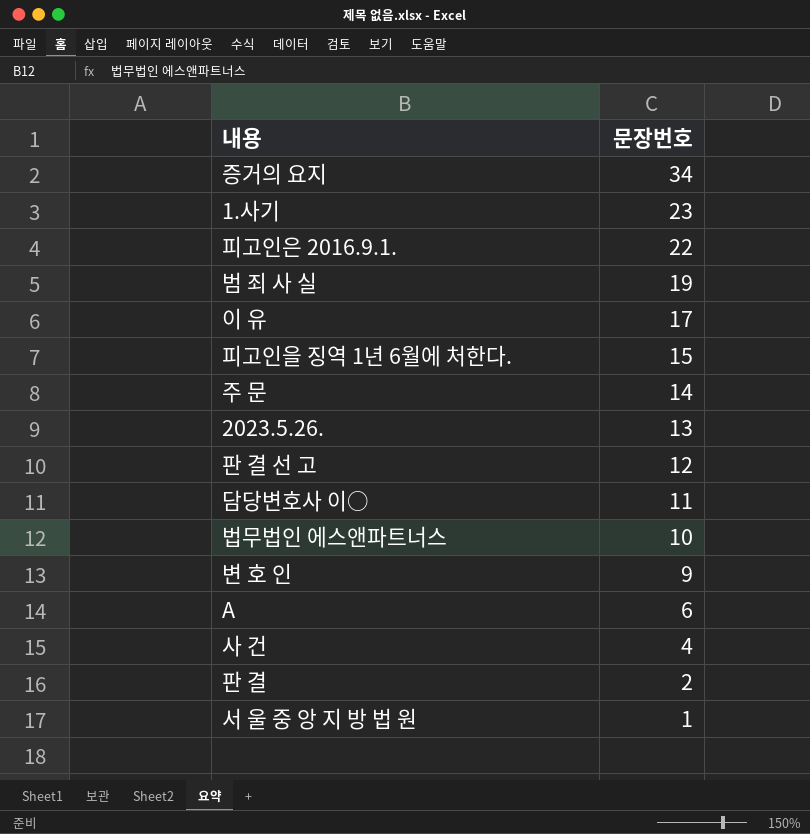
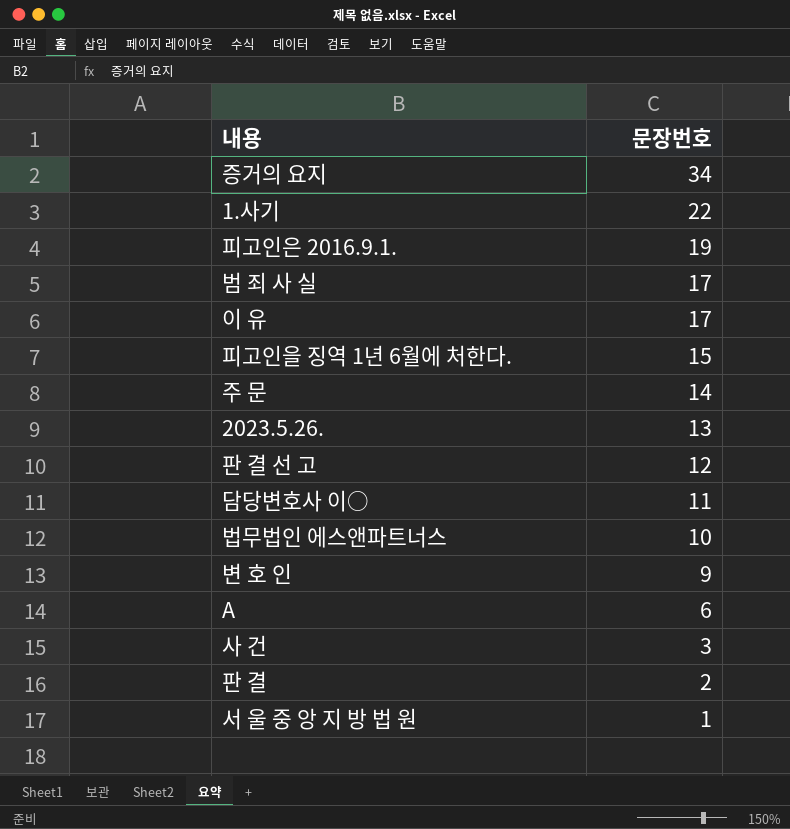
1.사기 | 문장번호: 23 -> 22
피고인은 2016.9.1. | 문장번호: 22 -> 19
범 죄 사 실 | 문장번호: 19 -> 17
사 건 | 문장번호: 4 -> 3

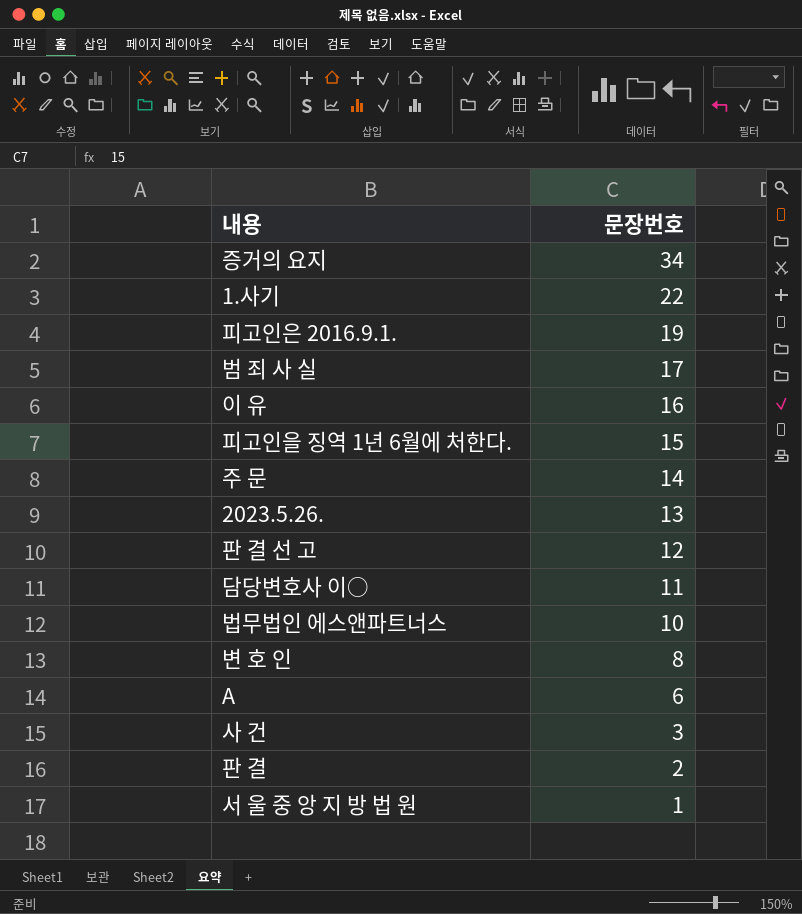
이 유 | 문장번호: 17 -> 16
변 호 인 | 문장번호: 9 -> 8

